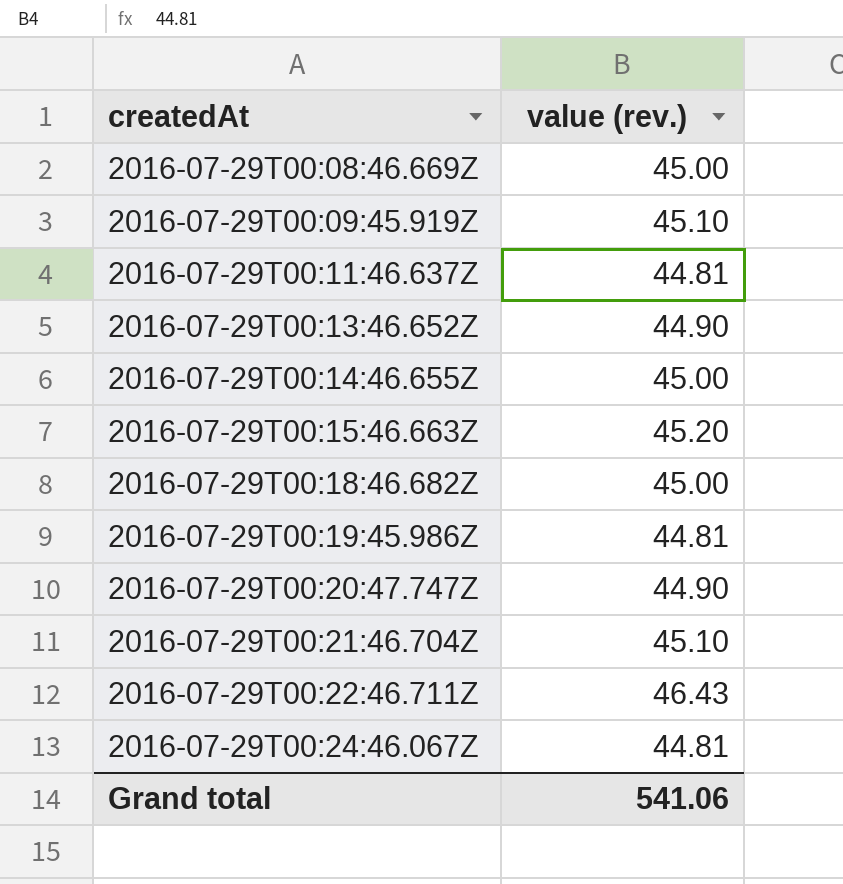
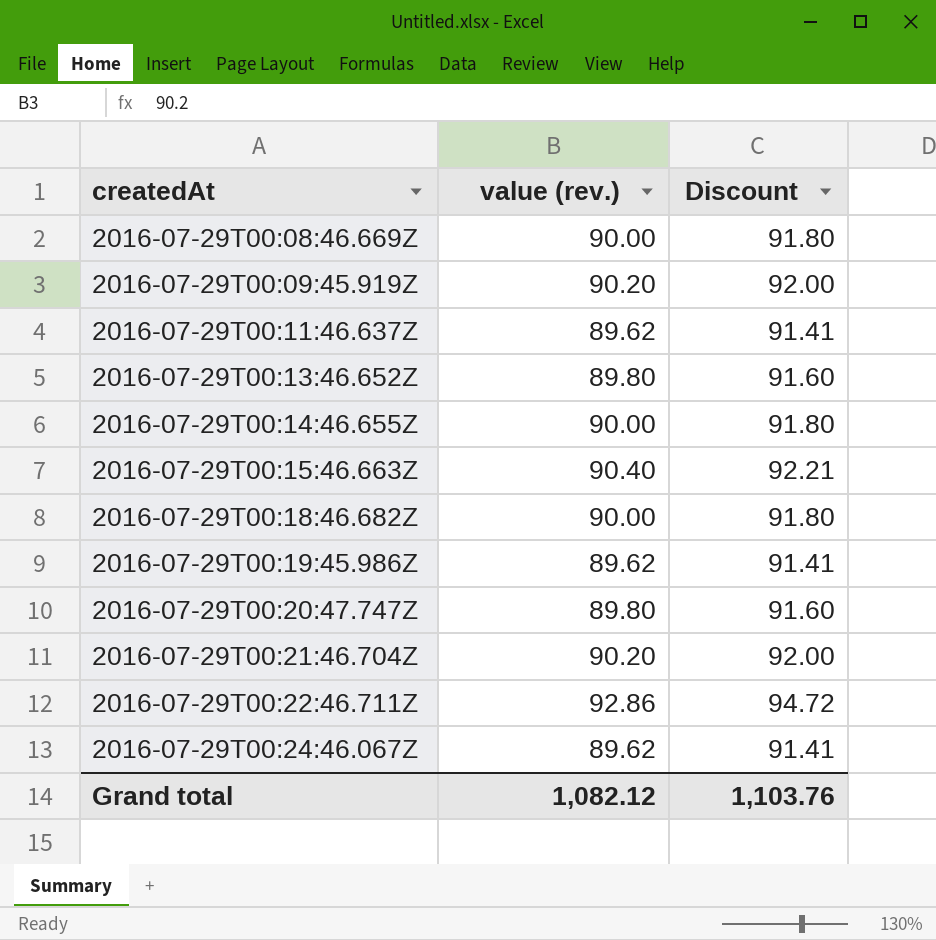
column Discount | formula: none -> [value (rev.)] * 1.02
2016-07-29T00:08:46.669Z | value (rev.): 45.00 -> 90.00
2016-07-29T00:09:45.919Z | value (rev.): 45.10 -> 90.20
2016-07-29T00:11:46.637Z | value (rev.): 44.81 -> 89.62
2016-07-29T00:13:46.652Z | value (rev.): 44.90 -> 89.80
2016-07-29T00:14:46.655Z | value (rev.): 45.00 -> 90.00
2016-07-29T00:15:46.663Z | value (rev.): 45.20 -> 90.40
2016-07-29T00:18:46.682Z | value (rev.): 45.00 -> 90.00
2016-07-29T00:19:45.986Z | value (rev.): 44.81 -> 89.62
2016-07-29T00:20:47.747Z | value (rev.): 44.90 -> 89.80
2016-07-29T00:21:46.704Z | value (rev.): 45.10 -> 90.20
2016-07-29T00:22:46.711Z | value (rev.): 46.43 -> 92.86
2016-07-29T00:24:46.067Z | value (rev.): 44.81 -> 89.62
Grand total | value (rev.): 541.06 -> 1,082.12

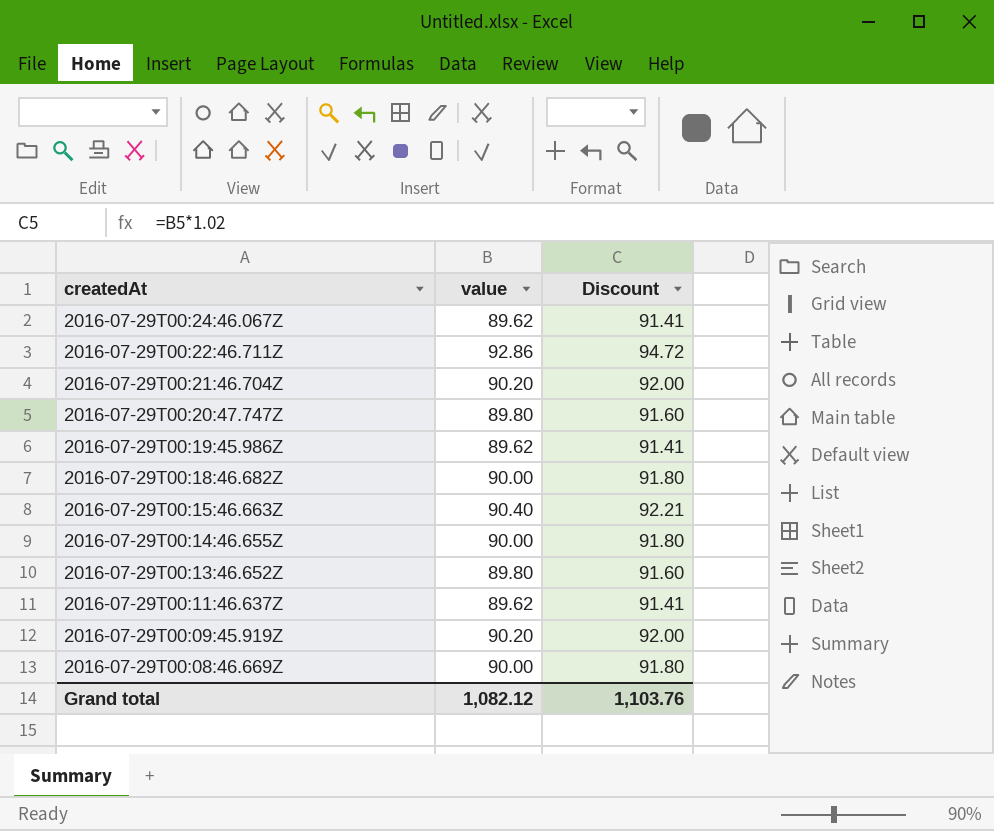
row order: createdAt ascending -> createdAt descending
column name: value (rev.) -> value

